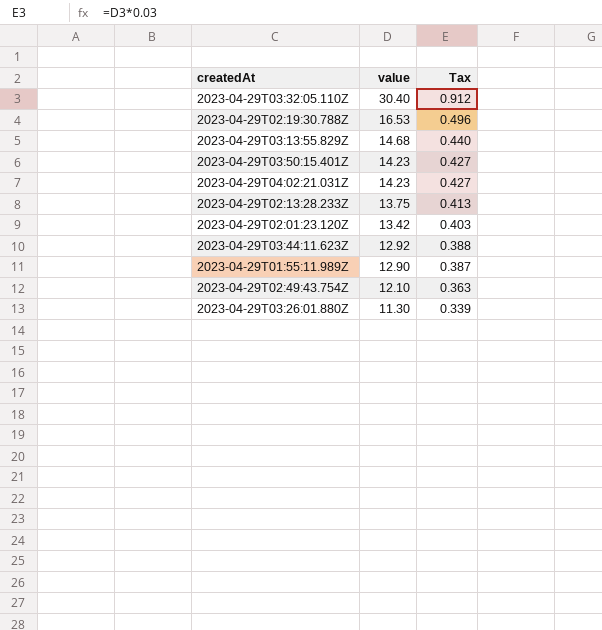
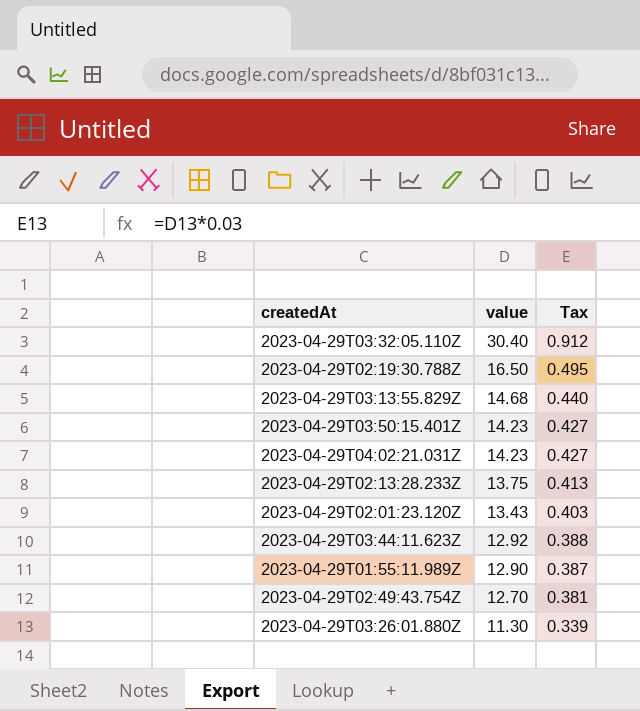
2023-04-29T02:19:30.788Z | value: 16.53 -> 16.50
2023-04-29T02:19:30.788Z | Tax: 0.496 -> 0.495
2023-04-29T02:01:23.120Z | value: 13.42 -> 13.43
2023-04-29T02:49:43.754Z | value: 12.10 -> 12.70
2023-04-29T02:49:43.754Z | Tax: 0.363 -> 0.381

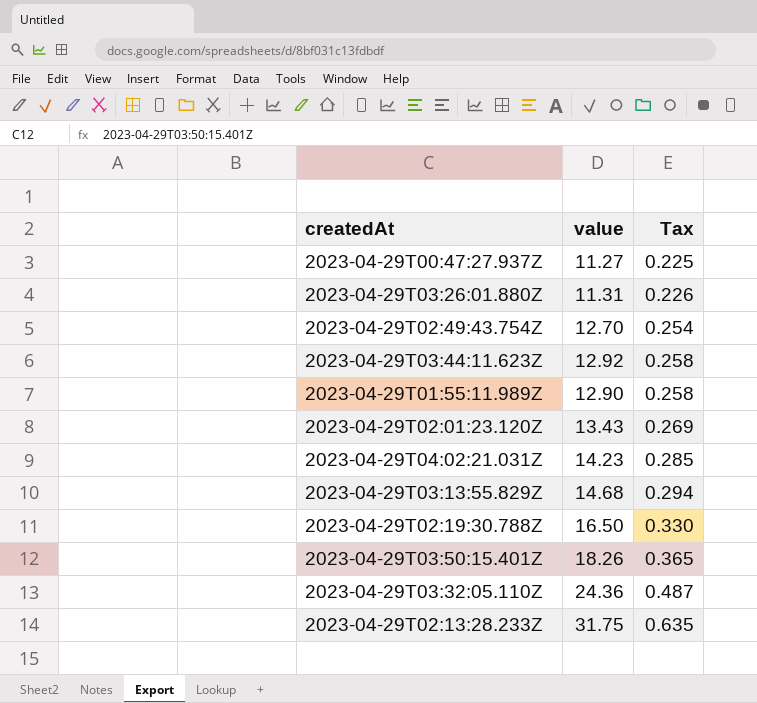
row order: value descending -> Tax ascending
column Tax | formula: [value] * 0.03 -> [value] * 0.02
row 2023-04-29T00:47:27.937Z: none -> 11.27 | 0.225
2023-04-29T03:26:01.880Z | value: 11.30 -> 11.31
2023-04-29T03:50:15.401Z | value: 14.23 -> 18.26
2023-04-29T03:32:05.110Z | value: 30.40 -> 24.36
2023-04-29T02:13:28.233Z | value: 13.75 -> 31.75

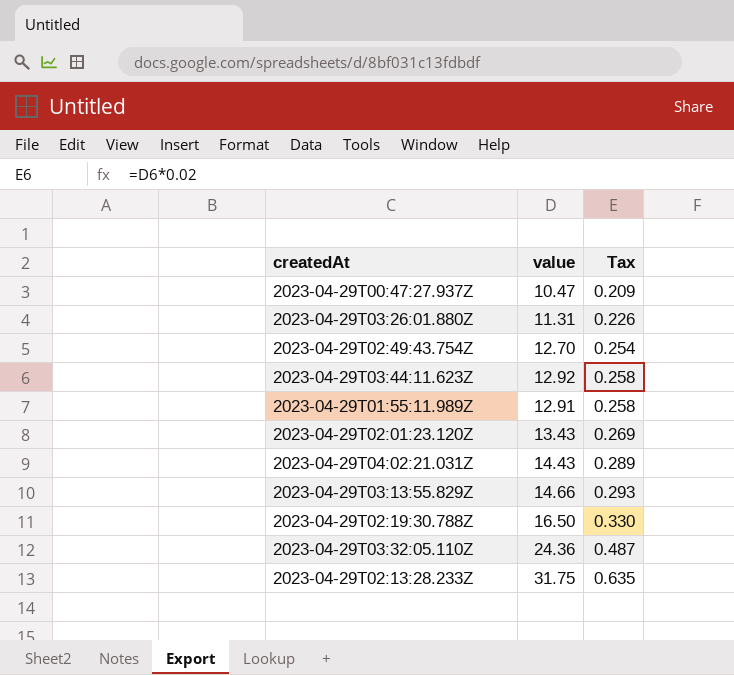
row 2023-04-29T03:50:15.401Z: 18.26 | 0.365 -> none
2023-04-29T00:47:27.937Z | value: 11.27 -> 10.47
2023-04-29T00:47:27.937Z | Tax: 0.225 -> 0.209
2023-04-29T01:55:11.989Z | value: 12.90 -> 12.91
2023-04-29T04:02:21.031Z | value: 14.23 -> 14.43
2023-04-29T04:02:21.031Z | Tax: 0.285 -> 0.289
2023-04-29T03:13:55.829Z | value: 14.68 -> 14.66
2023-04-29T03:13:55.829Z | Tax: 0.294 -> 0.293

